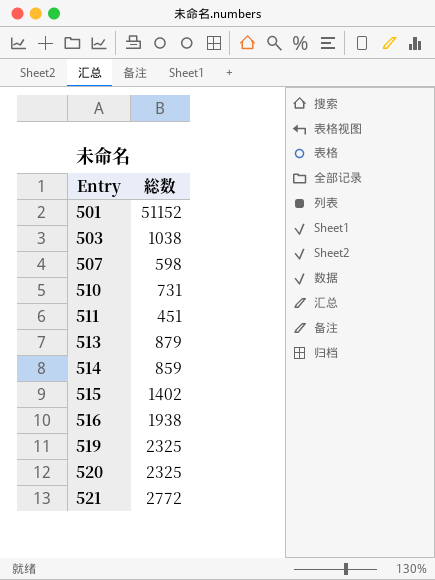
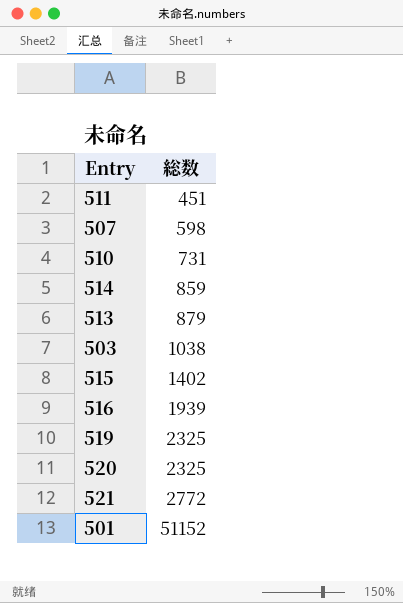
row order: Entry ascending -> 総数 ascending
516 | 総数: 1938 -> 1939

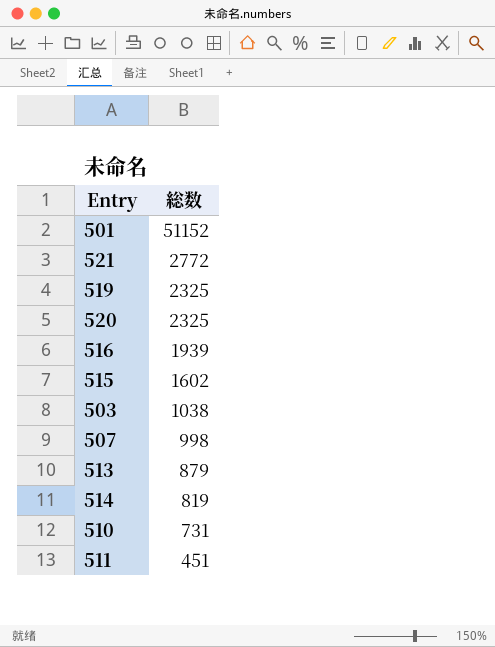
row order: 総数 ascending -> 総数 descending
515 | 総数: 1402 -> 1602
507 | 総数: 598 -> 998
514 | 総数: 859 -> 819

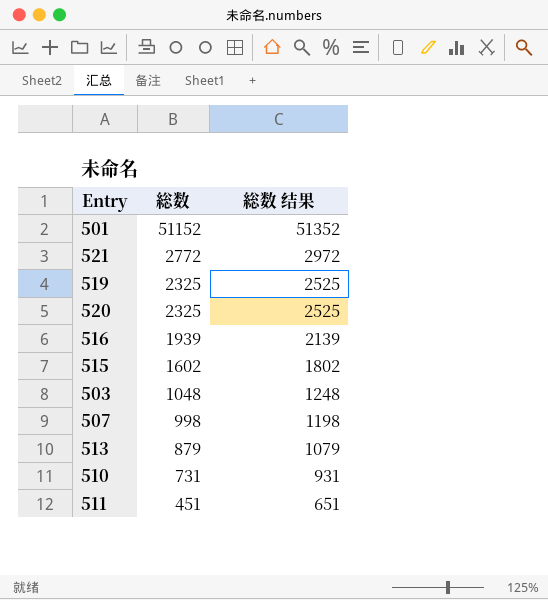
column 総数 结果 | formula: none -> [総数] + 200
row 514: 819 -> none
503 | 総数: 1038 -> 1048

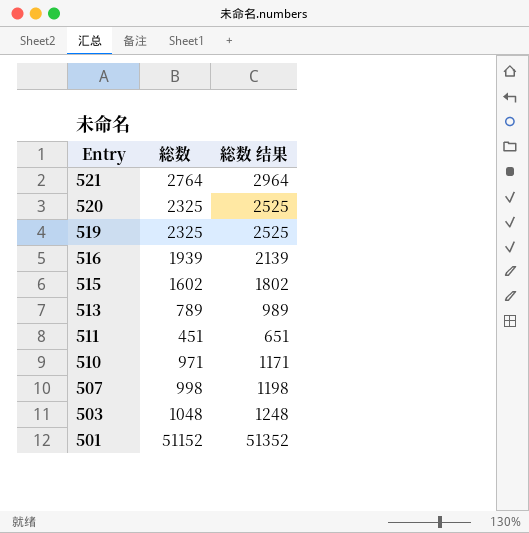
row order: 総数 descending -> Entry descending
521 | 総数: 2772 -> 2764
521 | 総数 结果: 2972 -> 2964
513 | 総数: 879 -> 789
513 | 総数 结果: 1079 -> 989
510 | 総数: 731 -> 971
510 | 総数 结果: 931 -> 1171

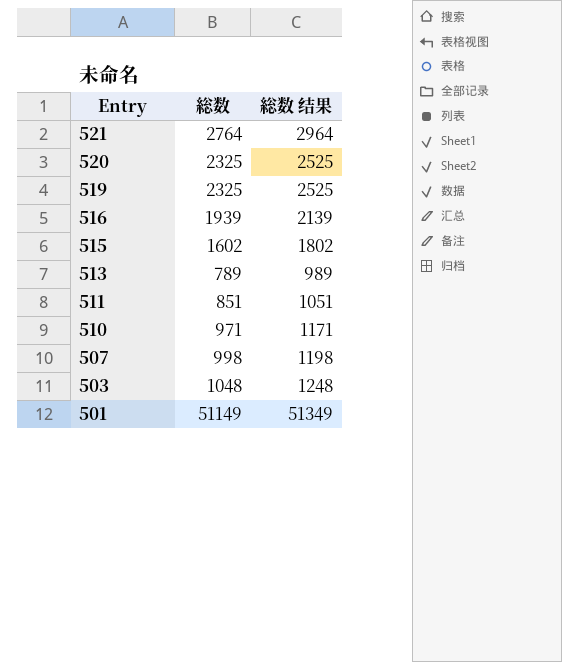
511 | 総数: 451 -> 851
511 | 総数 结果: 651 -> 1051
501 | 総数: 51152 -> 51149
501 | 総数 结果: 51352 -> 51349

